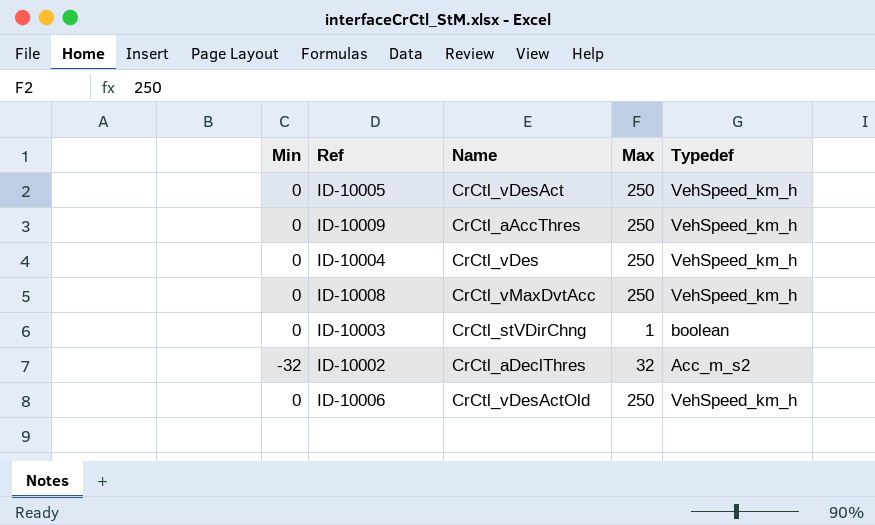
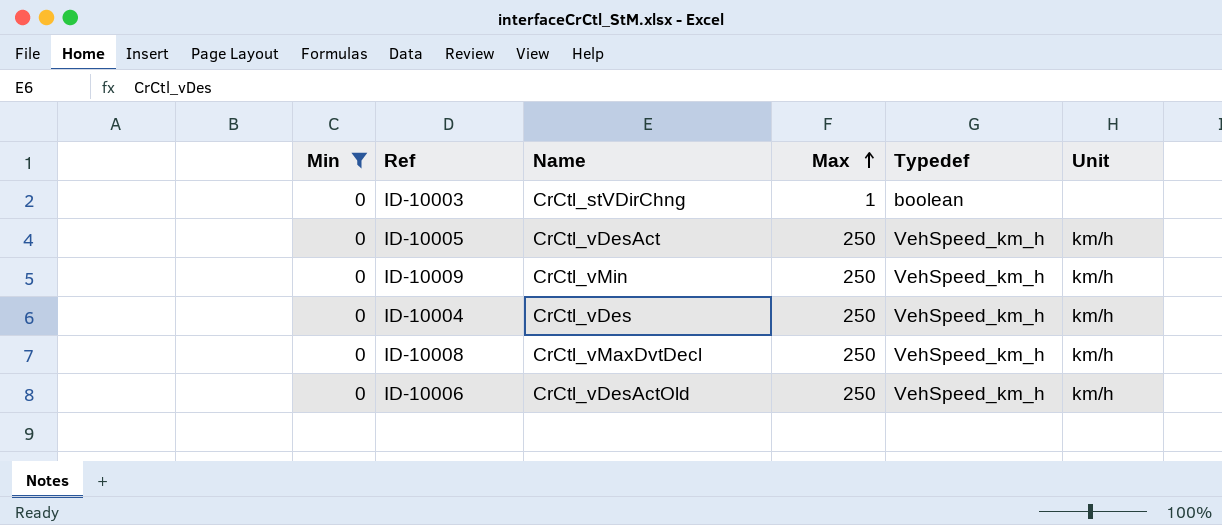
filter: none -> Min = 0
row order: none -> Max ascending
column Unit | position: none -> 6
ID-10009 | Name: CrCtl_aAccThres -> CrCtl_vMin
ID-10008 | Name: CrCtl_vMaxDvtAcc -> CrCtl_vMaxDvtDecl

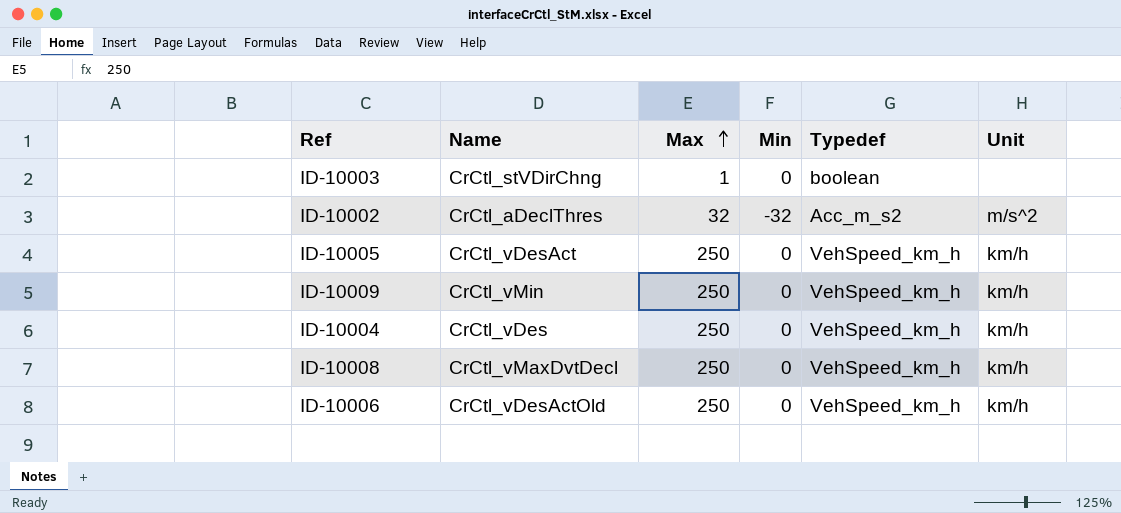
filter: Min = 0 -> none
column Min | position: 1 -> 4

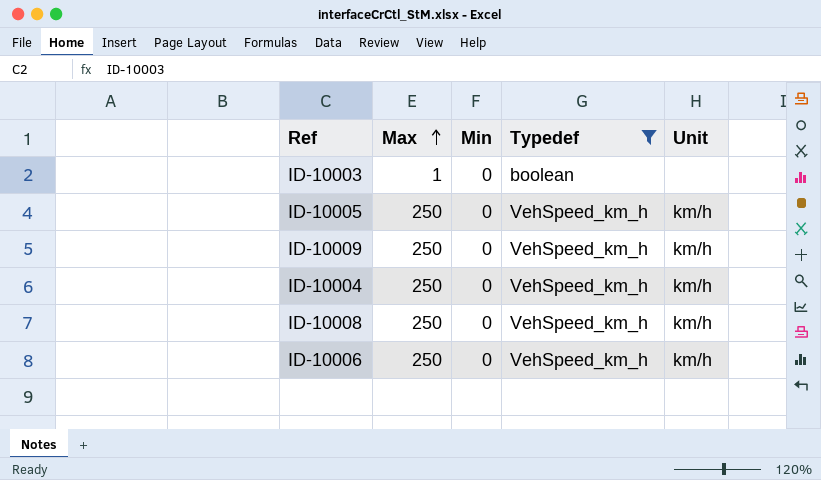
filter: none -> Typedef != Acc_m_s2
column Name | position: 2 -> none

